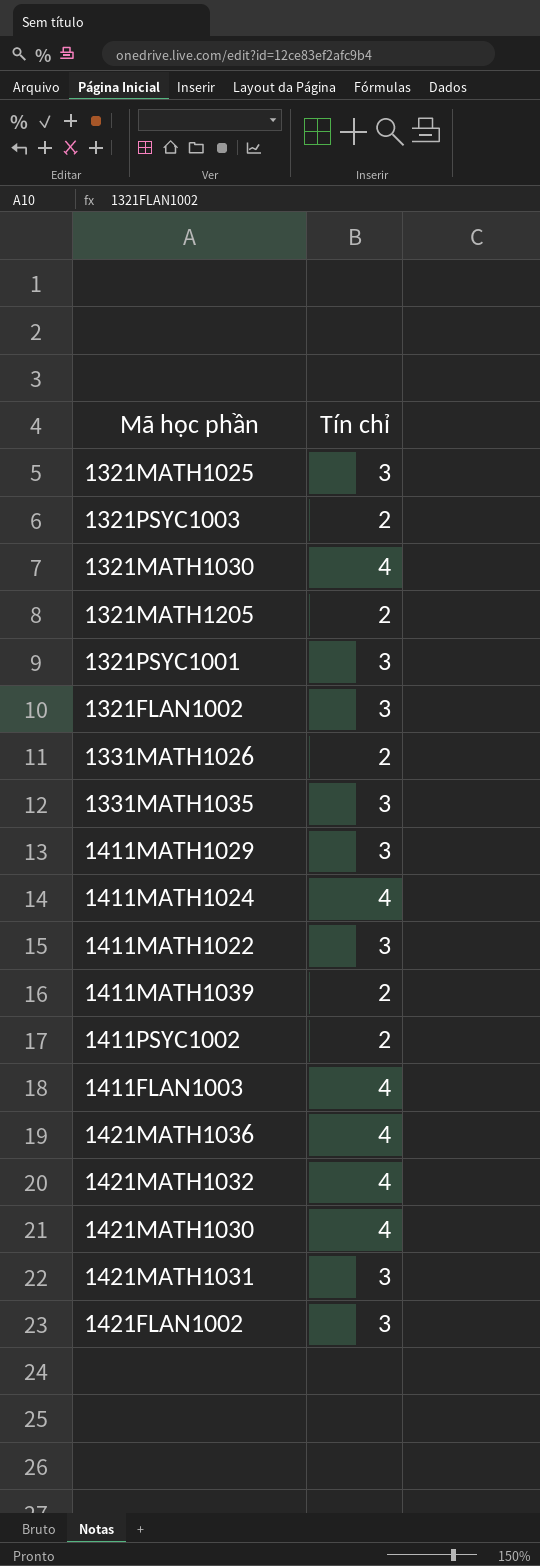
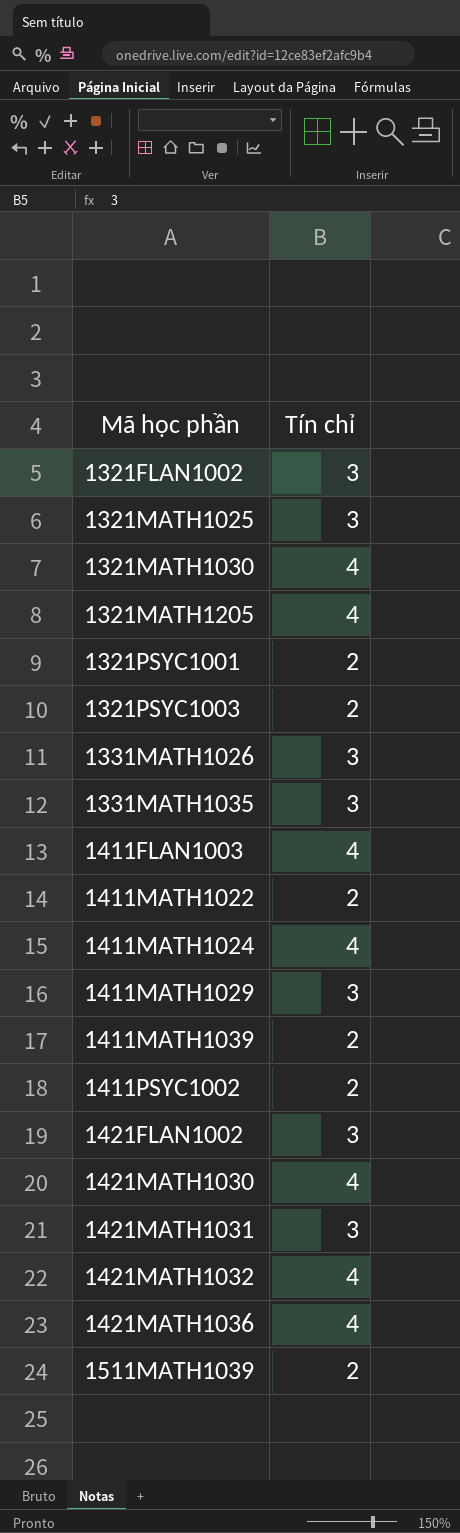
row order: none -> Mã học phần ascending
1321MATH1205 | Tín chỉ: 2 -> 4
1321PSYC1001 | Tín chỉ: 3 -> 2
1331MATH1026 | Tín chỉ: 2 -> 3
1411MATH1022 | Tín chỉ: 3 -> 2
row 1511MATH1039: none -> 2

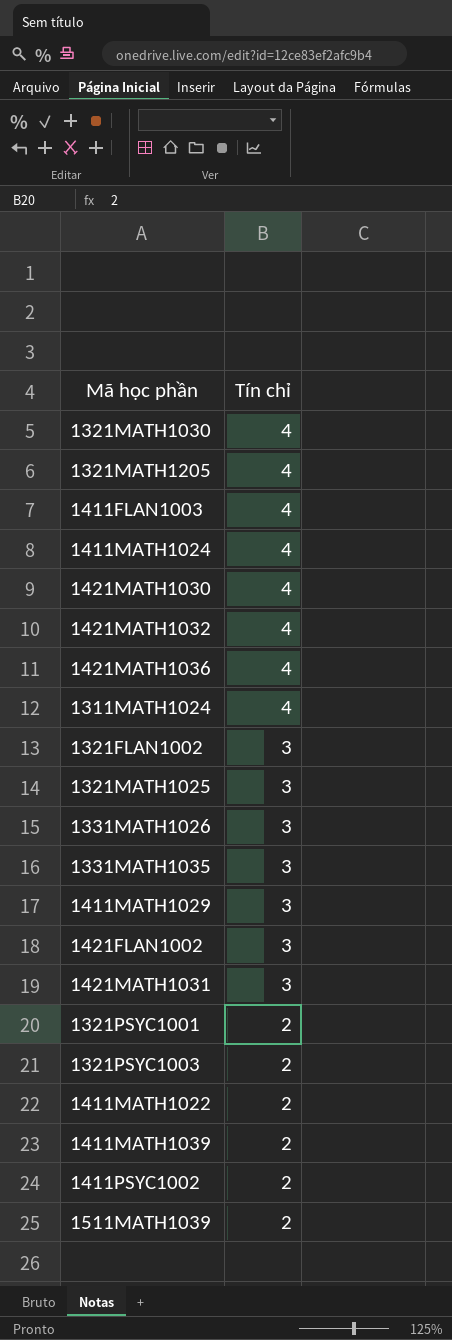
row order: Mã học phần ascending -> Tín chỉ descending
row 1311MATH1024: none -> 4

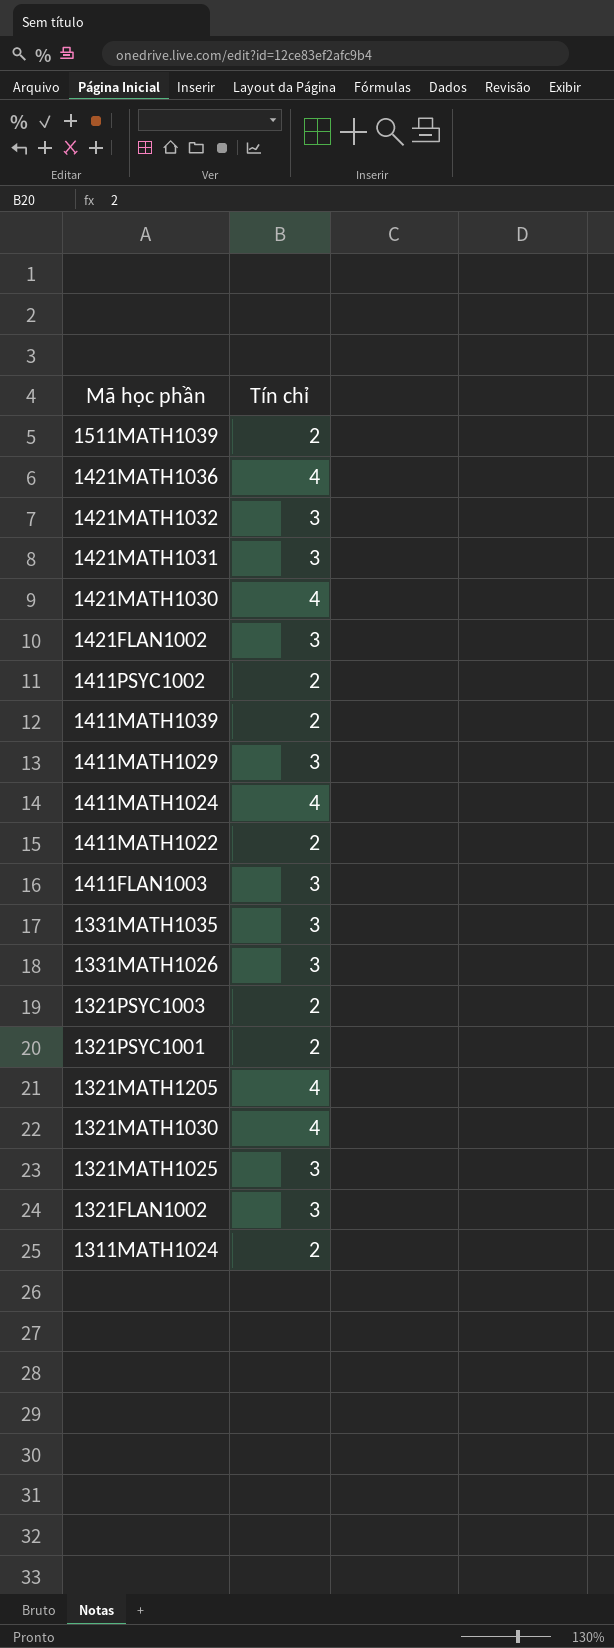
row order: Tín chỉ descending -> Mã học phần descending
1421MATH1032 | Tín chỉ: 4 -> 3
1411FLAN1003 | Tín chỉ: 4 -> 3
1311MATH1024 | Tín chỉ: 4 -> 2

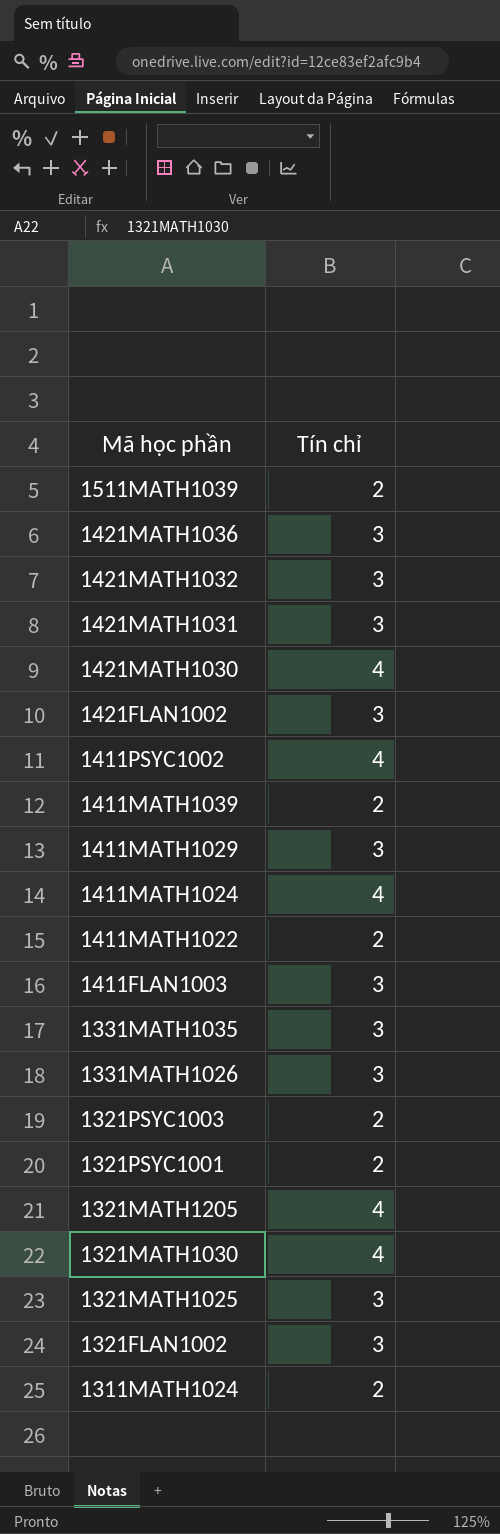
1421MATH1036 | Tín chỉ: 4 -> 3
1411PSYC1002 | Tín chỉ: 2 -> 4

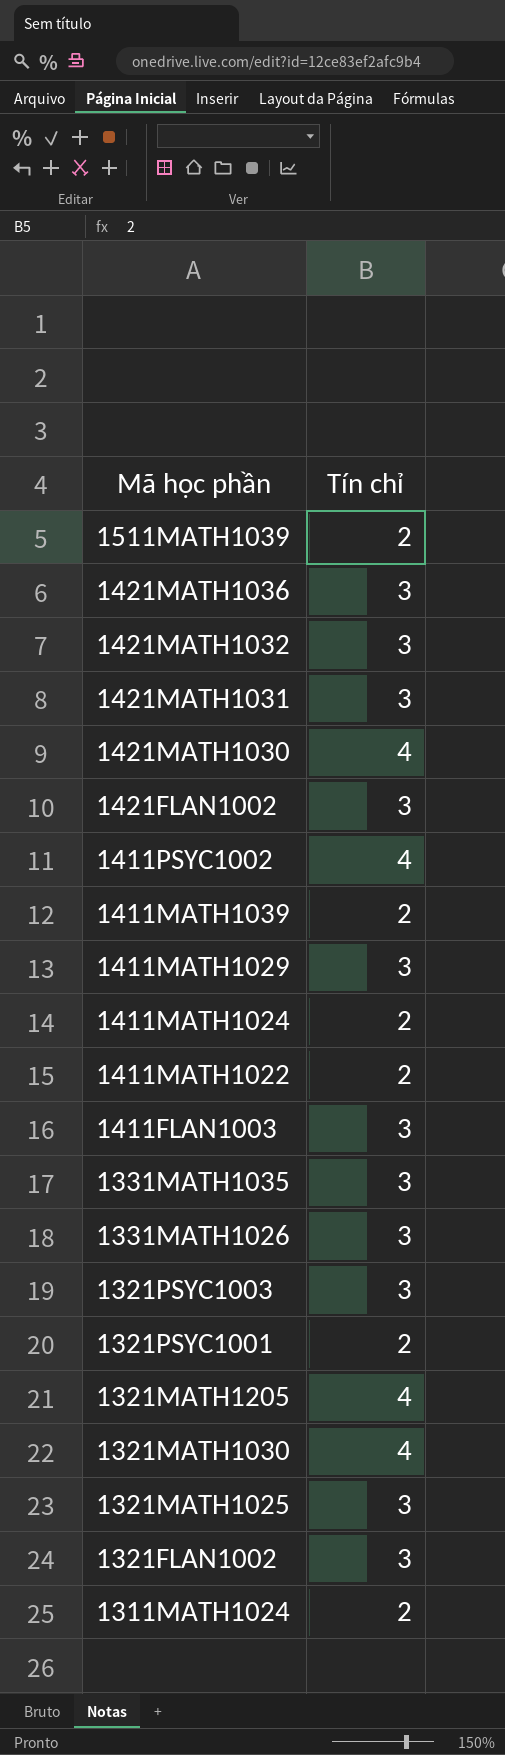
1411MATH1024 | Tín chỉ: 4 -> 2
1321PSYC1003 | Tín chỉ: 2 -> 3

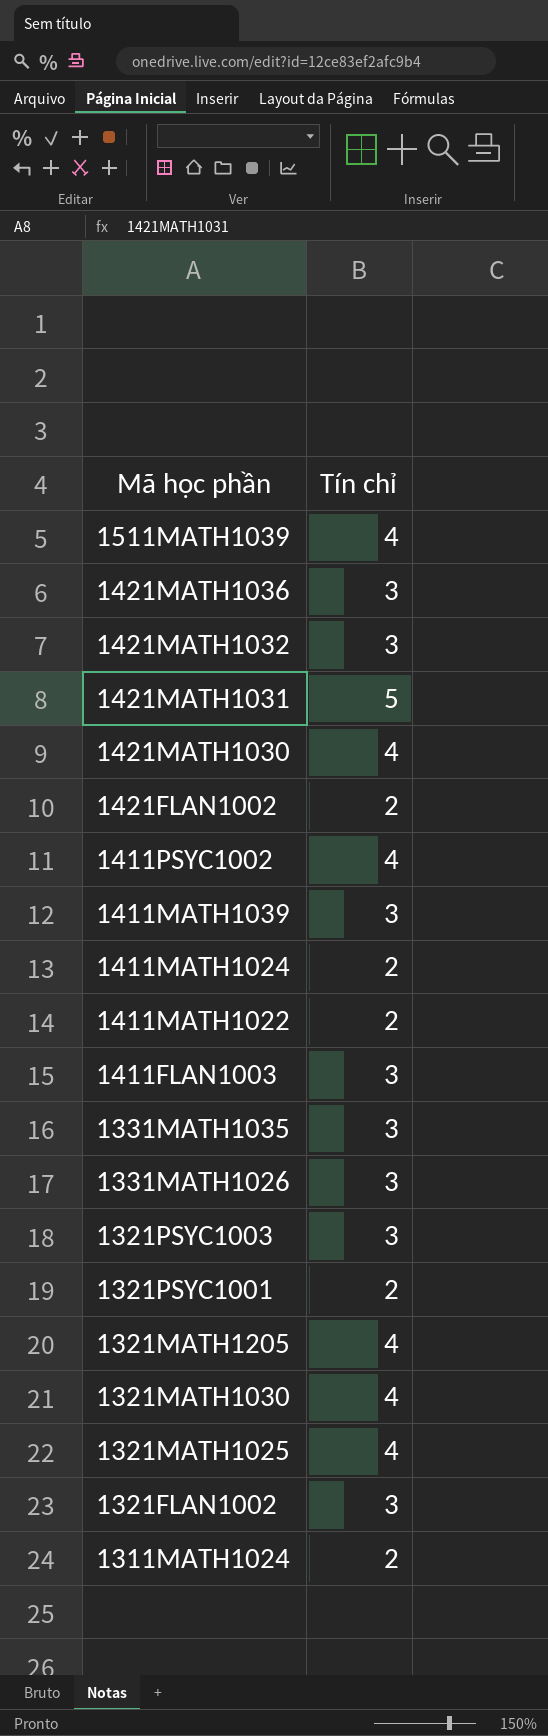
row 1411MATH1029: 3 -> none
1511MATH1039 | Tín chỉ: 2 -> 4
1421MATH1031 | Tín chỉ: 3 -> 5
1421FLAN1002 | Tín chỉ: 3 -> 2
1411MATH1039 | Tín chỉ: 2 -> 3
1321MATH1025 | Tín chỉ: 3 -> 4

